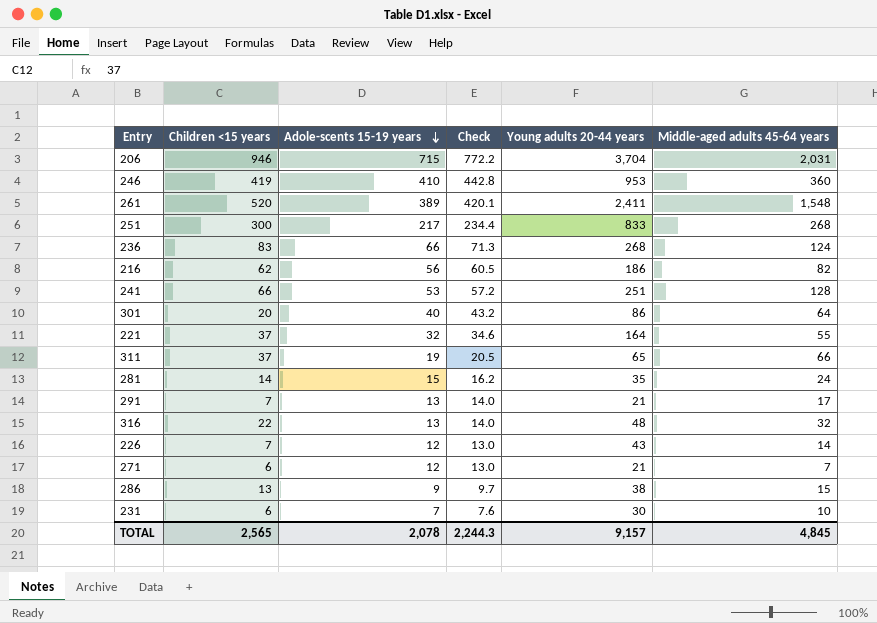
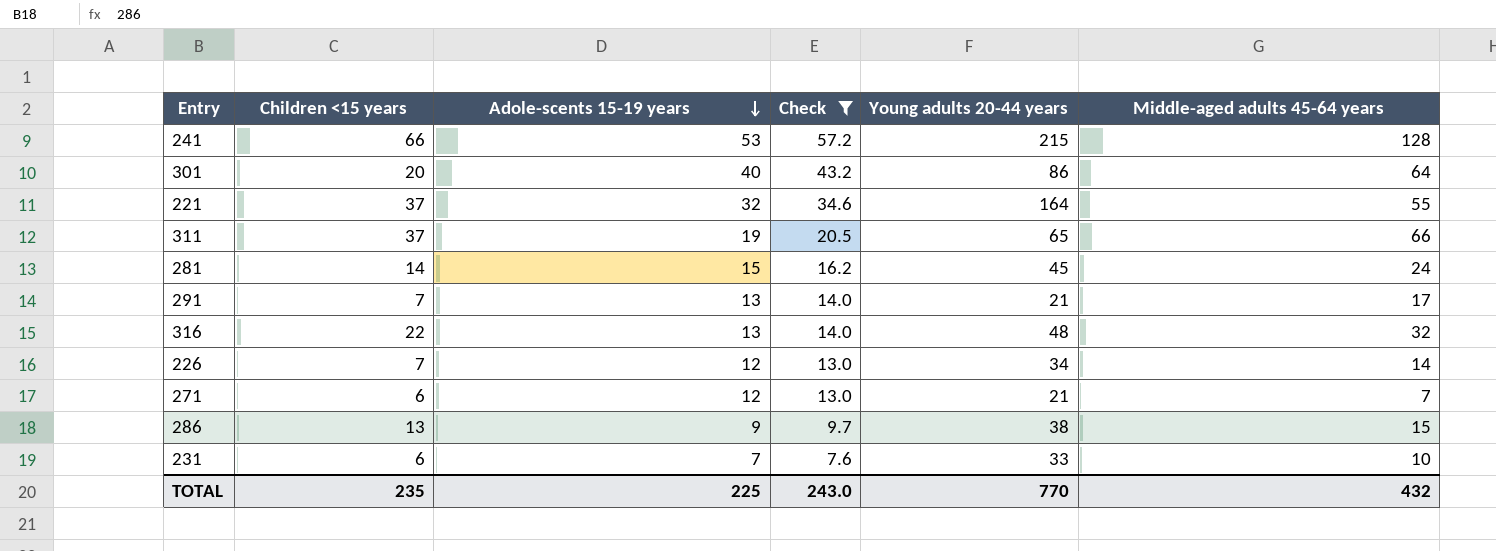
filter: none -> Check <= 57.2
241 | Young adults 20-44 years: 251 -> 215
281 | Young adults 20-44 years: 35 -> 45
226 | Young adults 20-44 years: 43 -> 34
231 | Young adults 20-44 years: 30 -> 33
TOTAL | Children <15 years: 2,565 -> 235
TOTAL | Adole-scents 15-19 years: 2,078 -> 225
TOTAL | Check: 2,244.3 -> 243.0
TOTAL | Young adults 20-44 years: 9,157 -> 770
TOTAL | Middle-aged adults 45-64 years: 4,845 -> 432

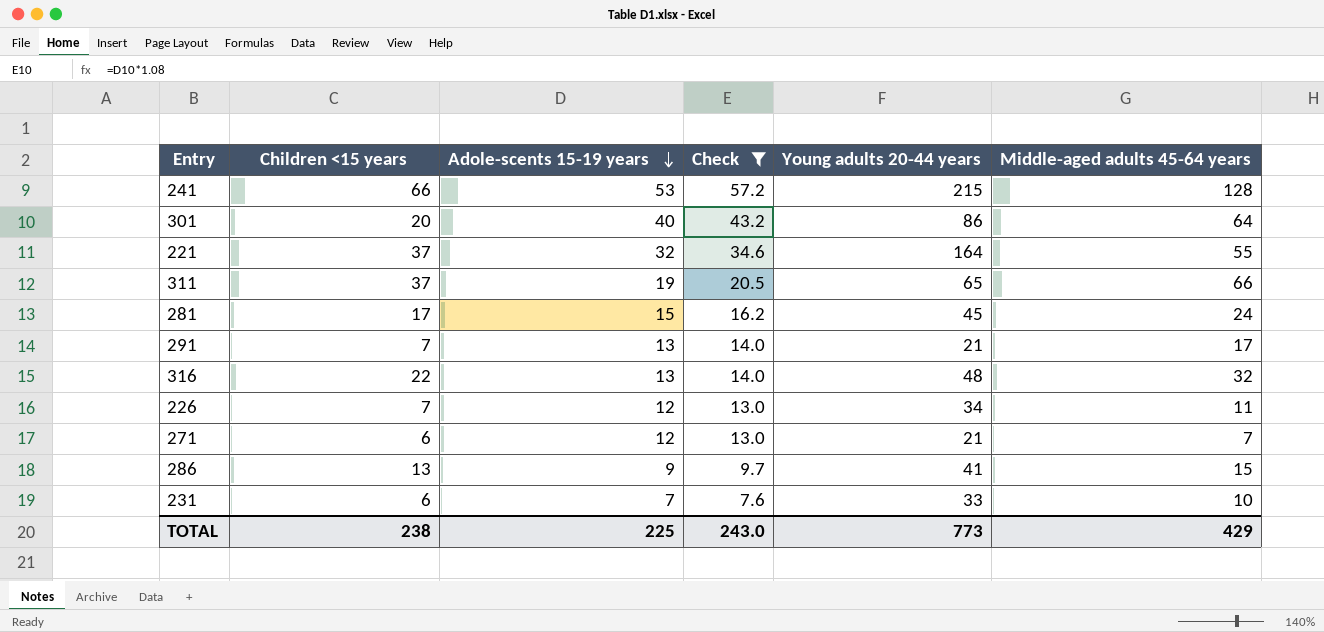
281 | Children <15 years: 14 -> 17
226 | Middle-aged adults 45-64 years: 14 -> 11
286 | Young adults 20-44 years: 38 -> 41
TOTAL | Children <15 years: 235 -> 238
TOTAL | Young adults 20-44 years: 770 -> 773
TOTAL | Middle-aged adults 45-64 years: 432 -> 429

